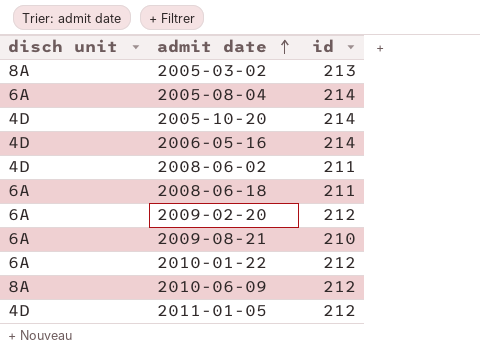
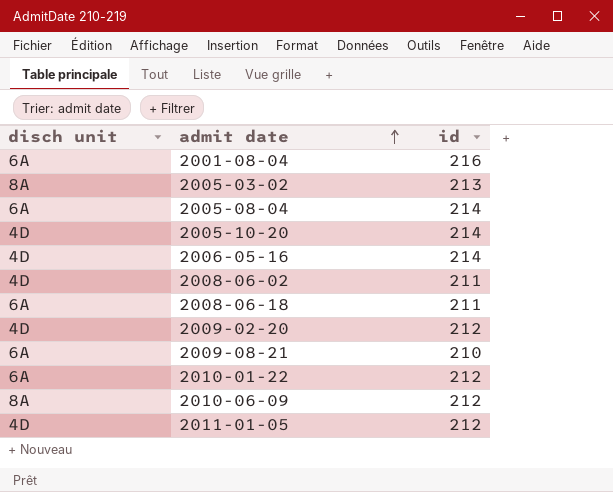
row 2001-08-04: none -> 6A | 216
2009-02-20 | disch unit: 6A -> 4D

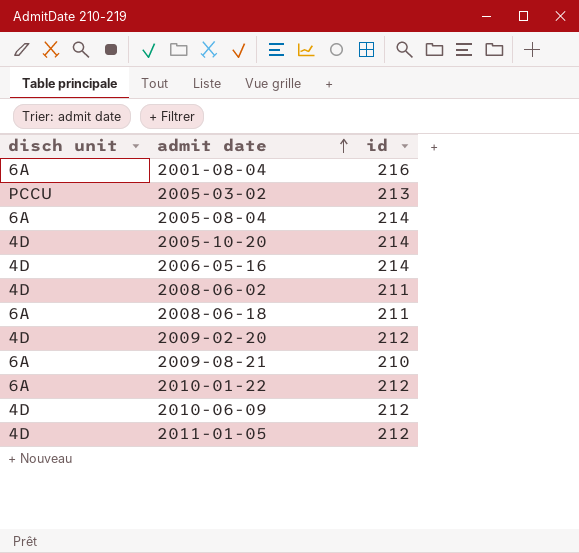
2005-03-02 | disch unit: 8A -> PCCU
2010-06-09 | disch unit: 8A -> 4D

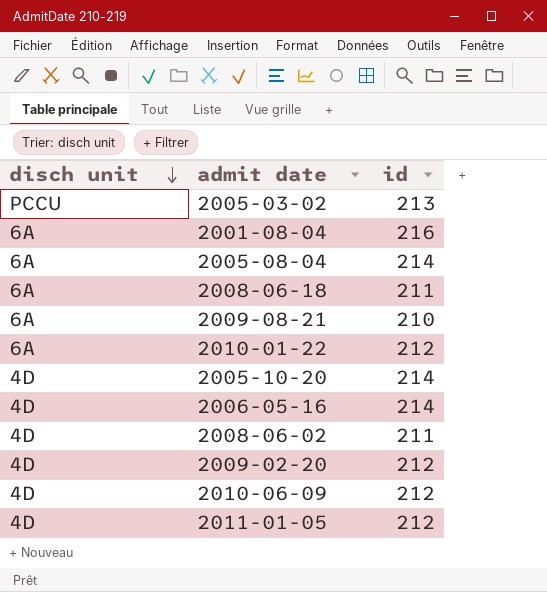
row order: admit date ascending -> disch unit descending

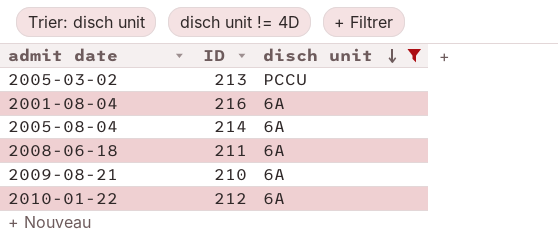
filter: none -> disch unit != 4D
column name: id -> ID
column disch unit | position: 1 -> 3

